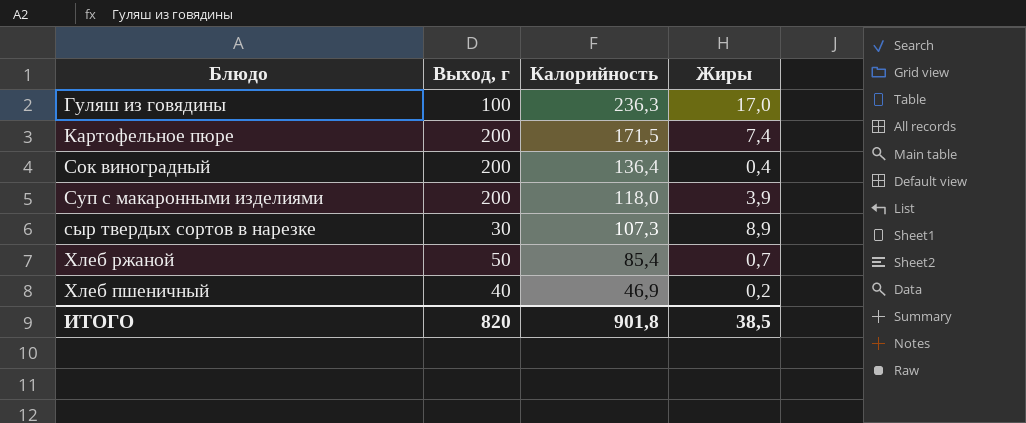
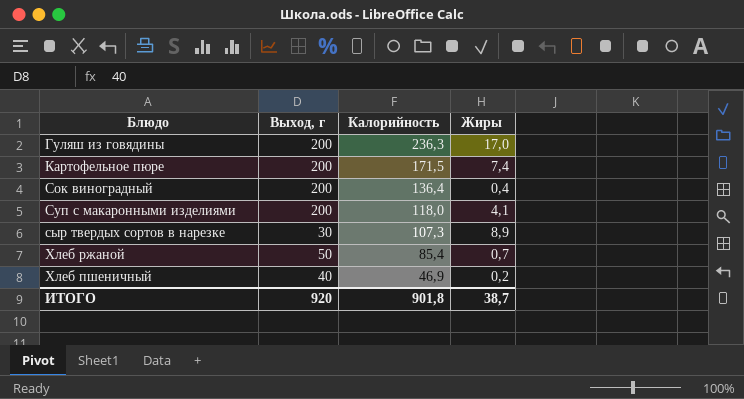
Гуляш из говядины | Выход, г: 100 -> 200
Суп с макаронными изделиями | Жиры: 3,9 -> 4,1
ИТОГО | Выход, г: 820 -> 920
ИТОГО | Жиры: 38,5 -> 38,7

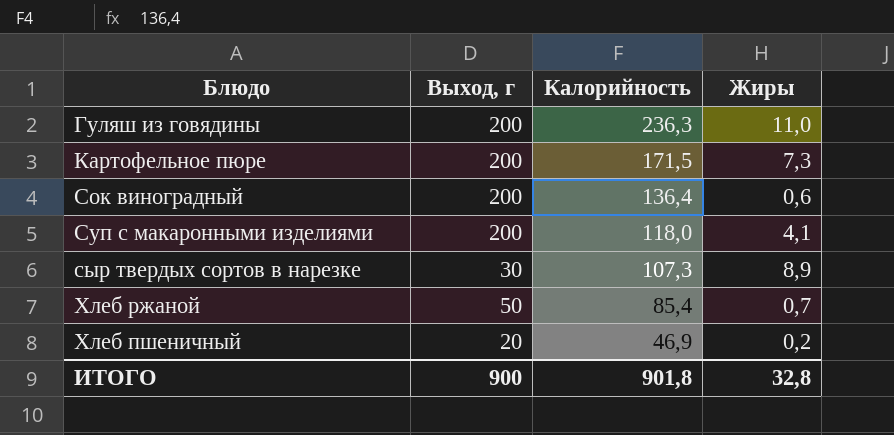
Гуляш из говядины | Жиры: 17,0 -> 11,0
Картофельное пюре | Жиры: 7,4 -> 7,3
Сок виноградный | Жиры: 0,4 -> 0,6
Хлеб пшеничный | Выход, г: 40 -> 20
ИТОГО | Выход, г: 920 -> 900
ИТОГО | Жиры: 38,7 -> 32,8

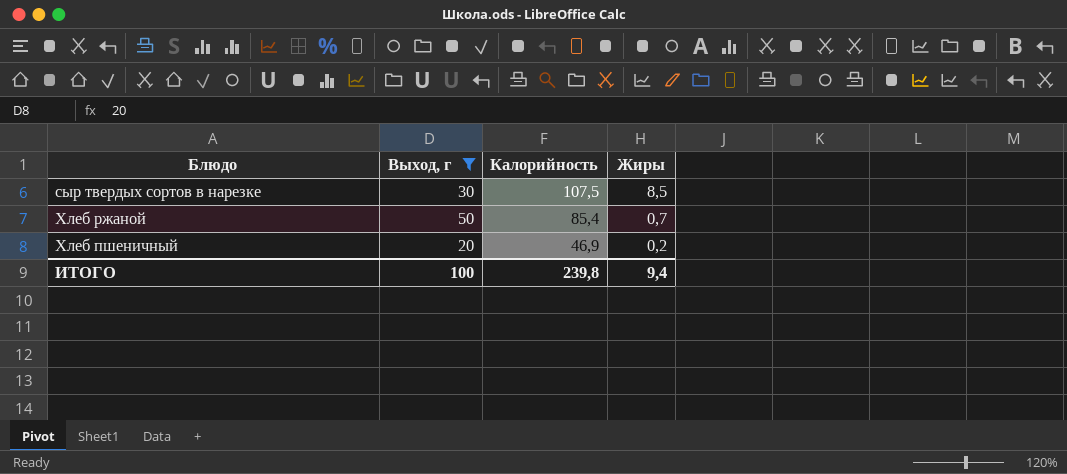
filter: none -> Выход, г != 200
сыр твердых сортов в нарезке | Калорийность: 107,3 -> 107,5
сыр твердых сортов в нарезке | Жиры: 8,9 -> 8,5
ИТОГО | Выход, г: 900 -> 100
ИТОГО | Калорийность: 901,8 -> 239,8
ИТОГО | Жиры: 32,8 -> 9,4

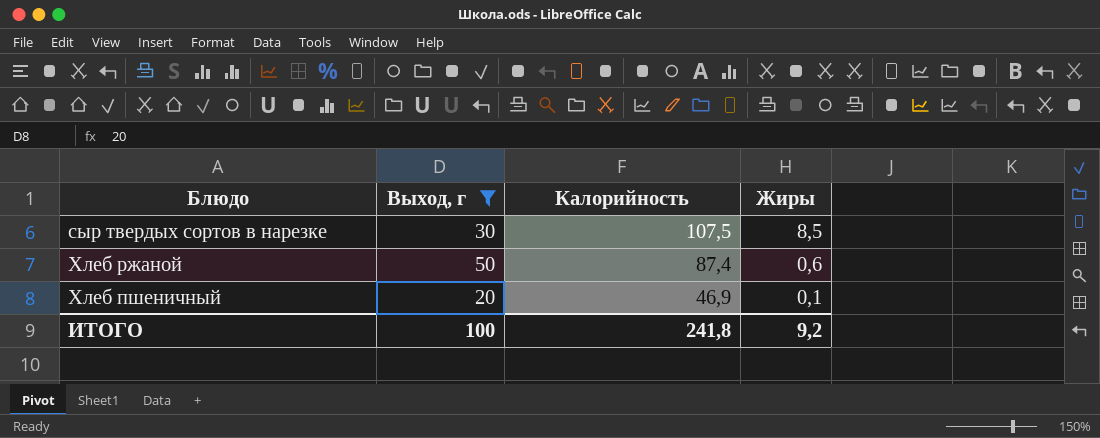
Хлеб ржаной | Калорийность: 85,4 -> 87,4
Хлеб ржаной | Жиры: 0,7 -> 0,6
Хлеб пшеничный | Жиры: 0,2 -> 0,1
ИТОГО | Калорийность: 239,8 -> 241,8
ИТОГО | Жиры: 9,4 -> 9,2

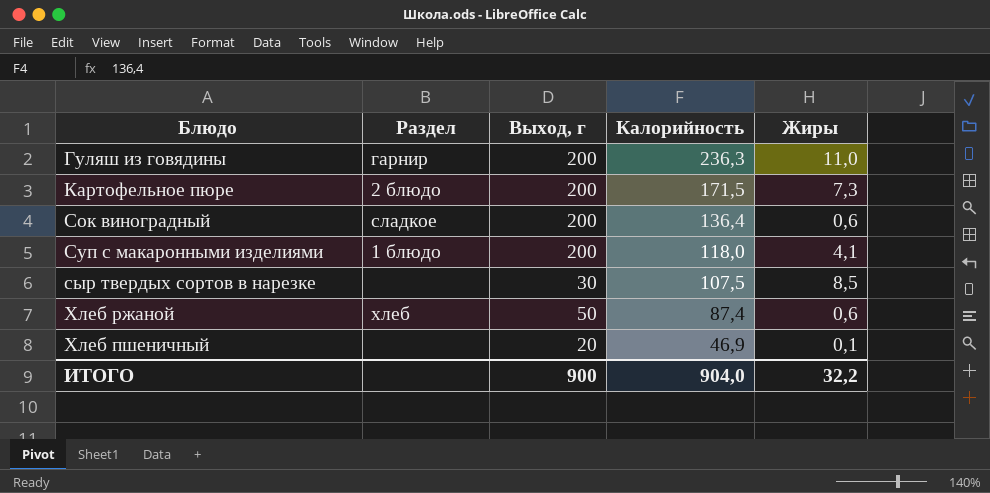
filter: Выход, г != 200 -> none
column Раздел | position: none -> 2
ИТОГО | Выход, г: 100 -> 900
ИТОГО | Калорийность: 241,8 -> 904,0
ИТОГО | Жиры: 9,2 -> 32,2

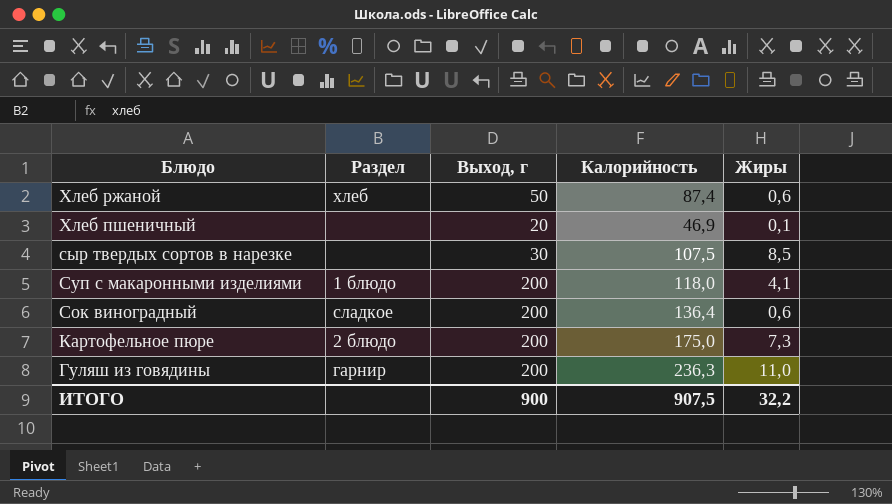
row order: Калорийность descending -> Блюдо descending
Картофельное пюре | Калорийность: 171,5 -> 175,0
ИТОГО | Калорийность: 904,0 -> 907,5

